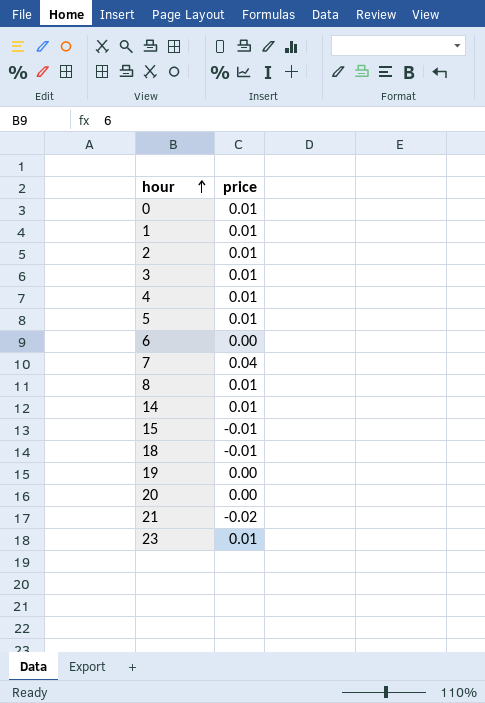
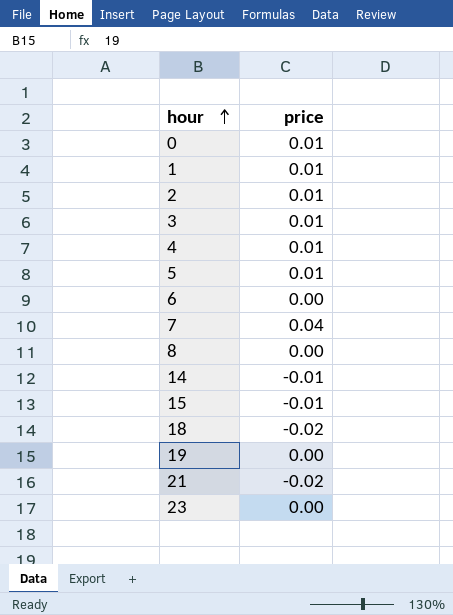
row 20: 0.00 -> none
8 | price: 0.01 -> 0.00
14 | price: 0.01 -> -0.01
18 | price: -0.01 -> -0.02
23 | price: 0.01 -> 0.00

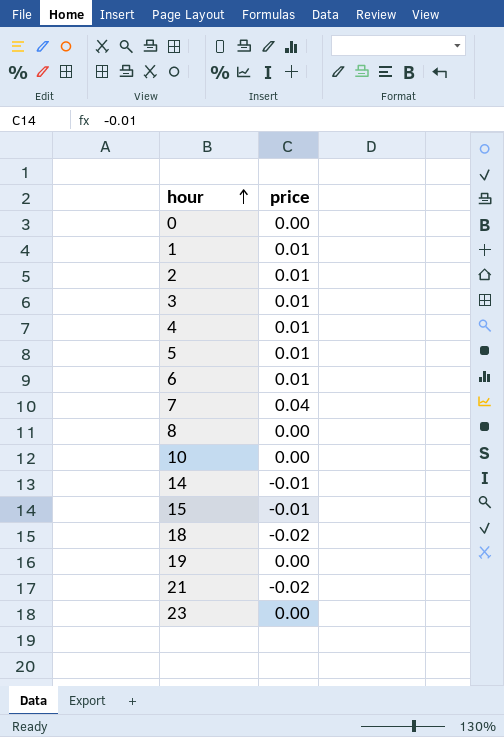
0 | price: 0.01 -> 0.00
6 | price: 0.00 -> 0.01
row 10: none -> 0.00

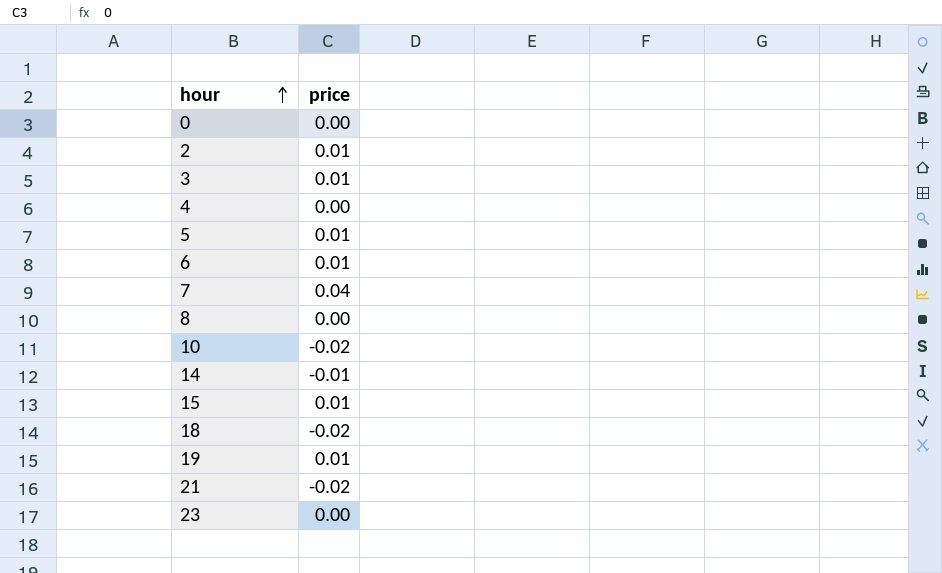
row 1: 0.01 -> none
4 | price: 0.01 -> 0.00
10 | price: 0.00 -> -0.02
15 | price: -0.01 -> 0.01
19 | price: 0.00 -> 0.01

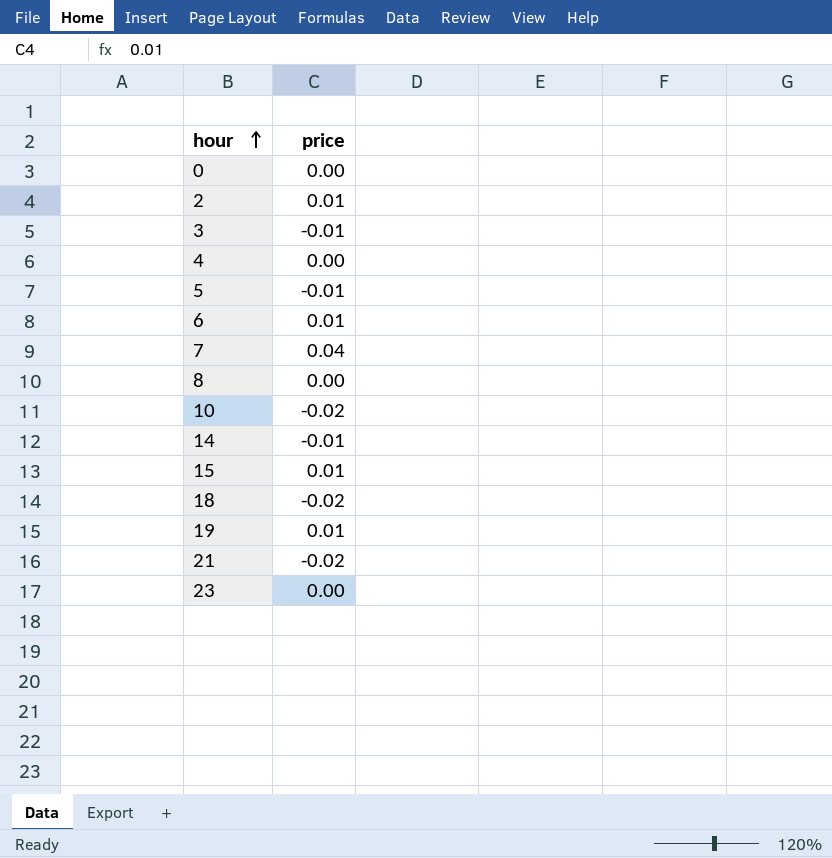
3 | price: 0.01 -> -0.01
5 | price: 0.01 -> -0.01

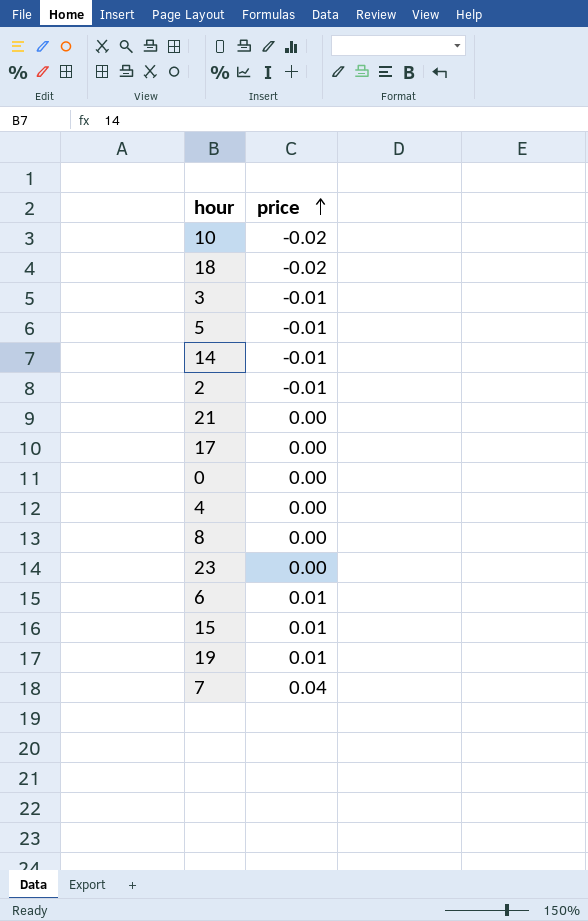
row order: hour ascending -> price ascending
2 | price: 0.01 -> -0.01
21 | price: -0.02 -> 0.00
row 17: none -> 0.00

